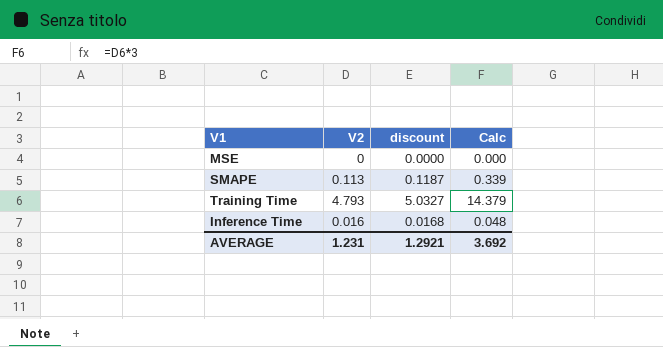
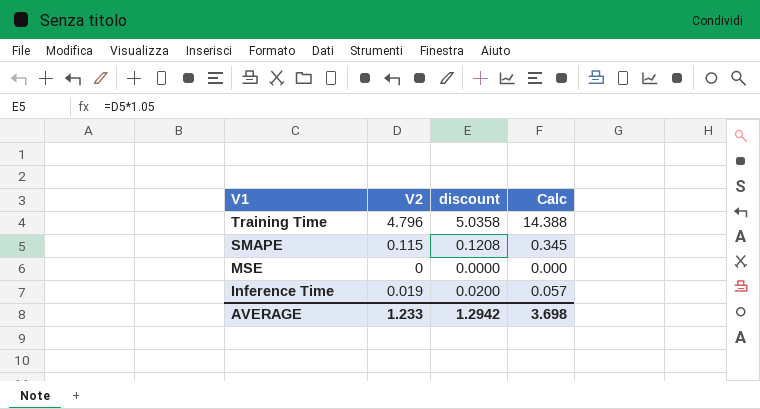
row order: none -> V1 descending
Training Time | V2: 4.793 -> 4.796
Training Time | discount: 5.0327 -> 5.0358
Training Time | Calc: 14.379 -> 14.388
SMAPE | V2: 0.113 -> 0.115
SMAPE | discount: 0.1187 -> 0.1208
SMAPE | Calc: 0.339 -> 0.345
Inference Time | V2: 0.016 -> 0.019
Inference Time | discount: 0.0168 -> 0.0200
Inference Time | Calc: 0.048 -> 0.057
AVERAGE | V2: 1.231 -> 1.233
AVERAGE | discount: 1.2921 -> 1.2942
AVERAGE | Calc: 3.692 -> 3.698

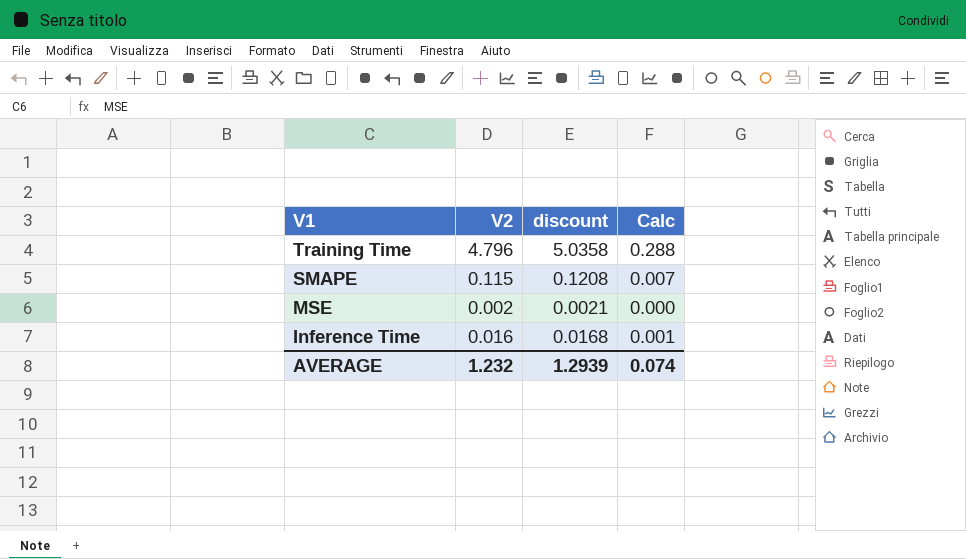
column Calc | formula: [V2] * 3 -> [V2] * 0.06
MSE | V2: 0 -> 0.002
MSE | discount: 0.0000 -> 0.0021
Inference Time | V2: 0.019 -> 0.016
Inference Time | discount: 0.0200 -> 0.0168
AVERAGE | V2: 1.233 -> 1.232
AVERAGE | discount: 1.2942 -> 1.2939
AVERAGE | Calc: 3.698 -> 0.074

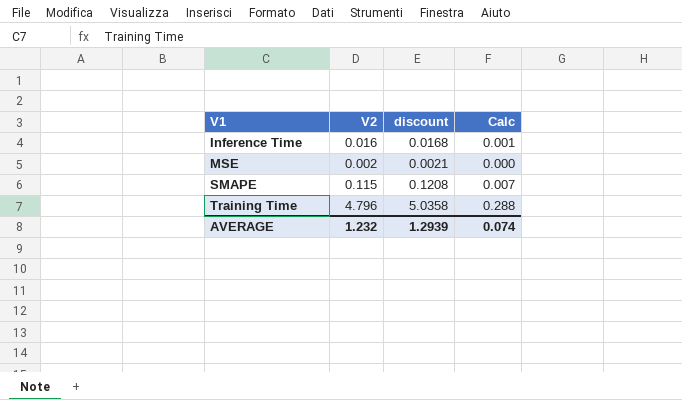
row order: V1 descending -> V1 ascending

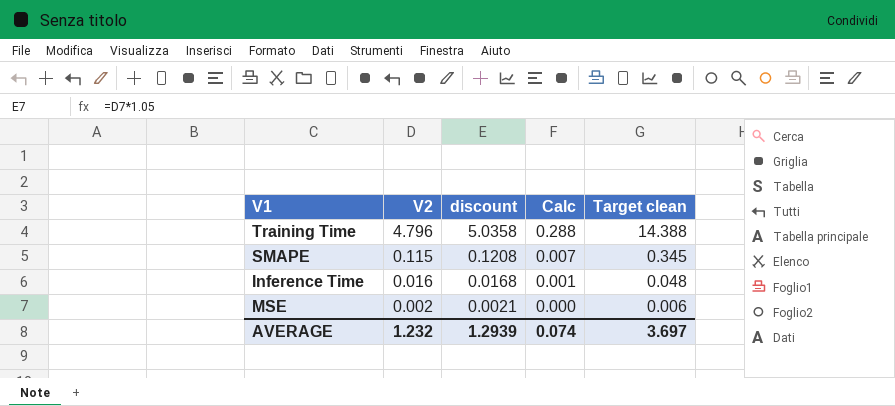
row order: V1 ascending -> V2 descending
column Target clean | formula: none -> [V2] * 3

